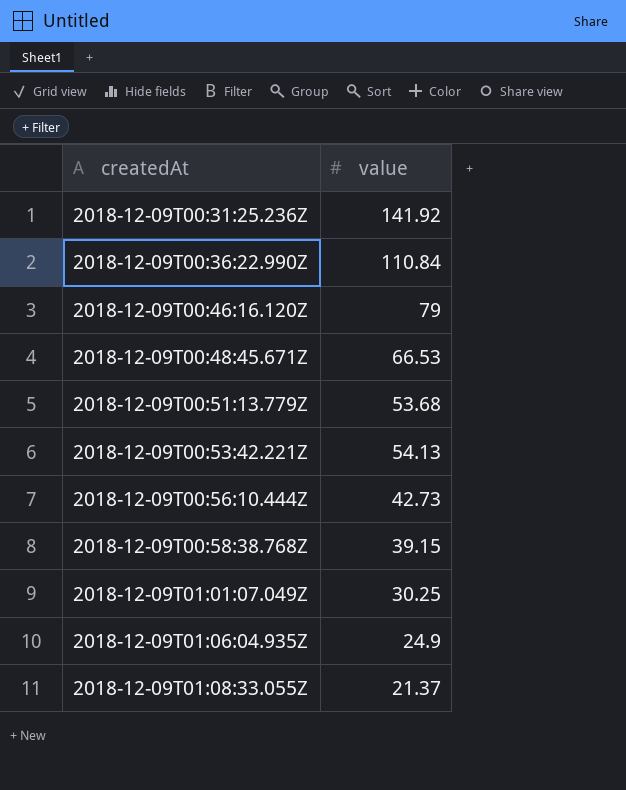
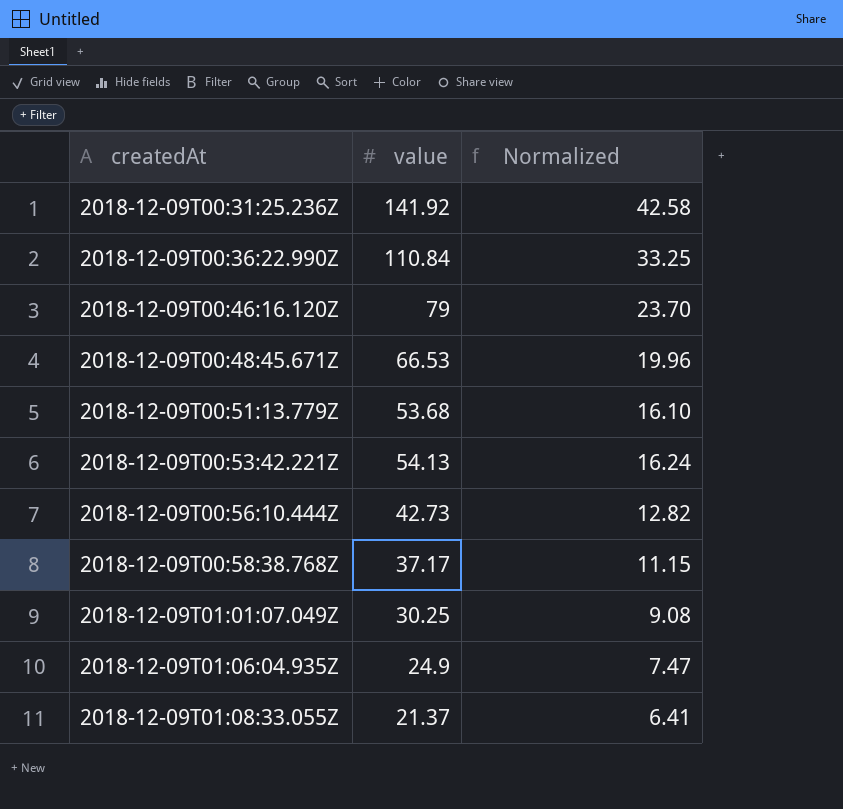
column Normalized | formula: none -> [value] * 0.3
2018-12-09T00:58:38.768Z | value: 39.15 -> 37.17

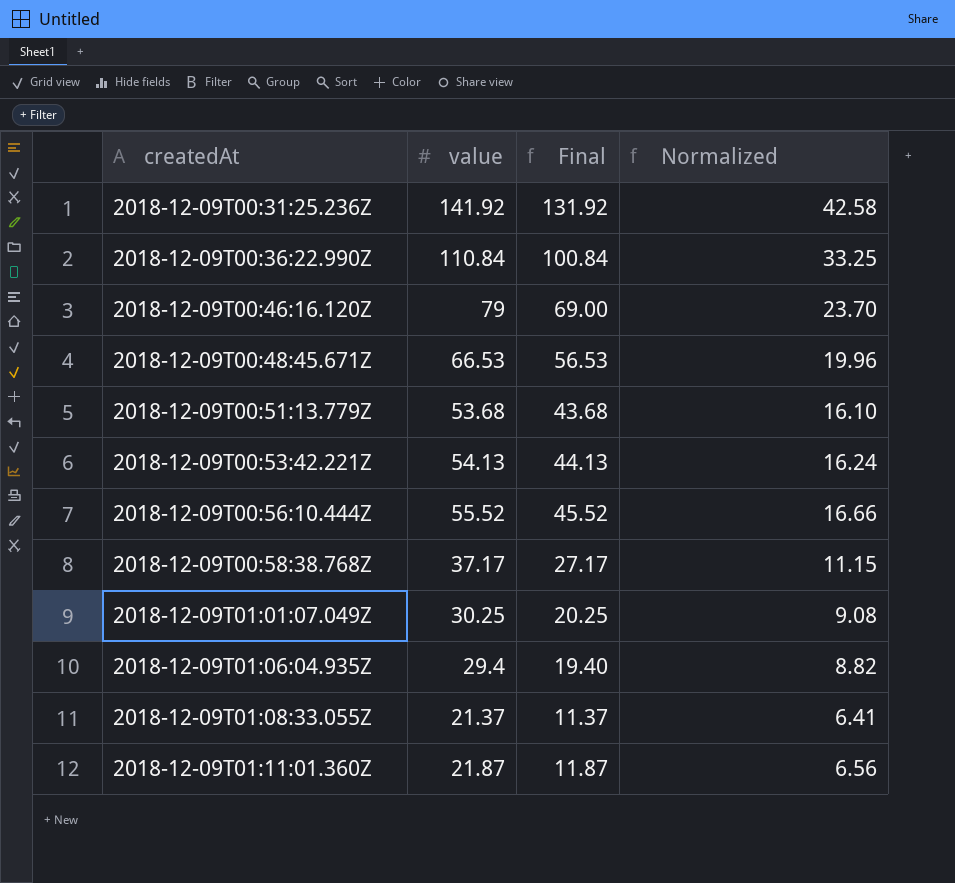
column Final | formula: none -> [value] - 10
2018-12-09T00:56:10.444Z | value: 42.73 -> 55.52
2018-12-09T00:56:10.444Z | Normalized: 12.82 -> 16.66
2018-12-09T01:06:04.935Z | value: 24.9 -> 29.4
2018-12-09T01:06:04.935Z | Normalized: 7.47 -> 8.82
row 2018-12-09T01:11:01.360Z: none -> 21.87 | 11.87 | 6.56

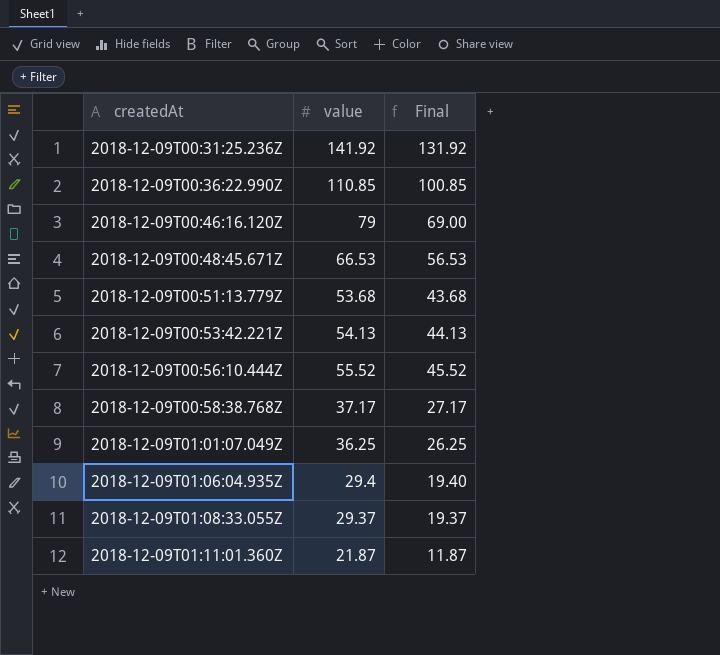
column Normalized | formula: [value] * 0.3 -> none
2018-12-09T00:36:22.990Z | value: 110.84 -> 110.85
2018-12-09T00:36:22.990Z | Final: 100.84 -> 100.85
2018-12-09T01:01:07.049Z | value: 30.25 -> 36.25
2018-12-09T01:01:07.049Z | Final: 20.25 -> 26.25
2018-12-09T01:08:33.055Z | value: 21.37 -> 29.37
2018-12-09T01:08:33.055Z | Final: 11.37 -> 19.37

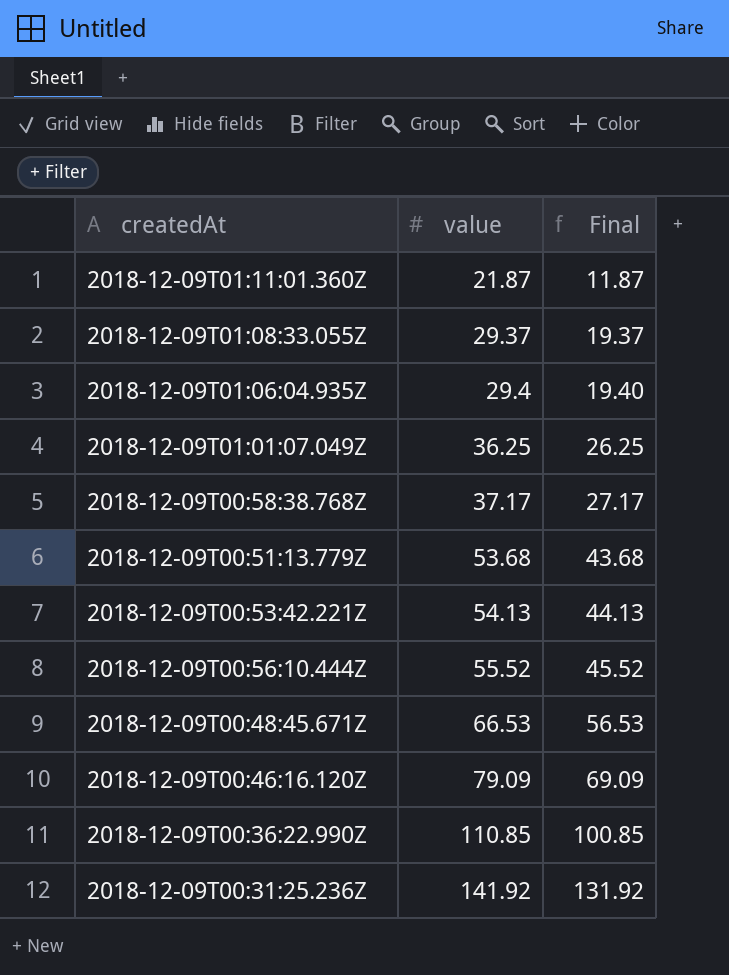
row order: createdAt ascending -> value ascending
2018-12-09T00:46:16.120Z | value: 79 -> 79.09
2018-12-09T00:46:16.120Z | Final: 69.00 -> 69.09

